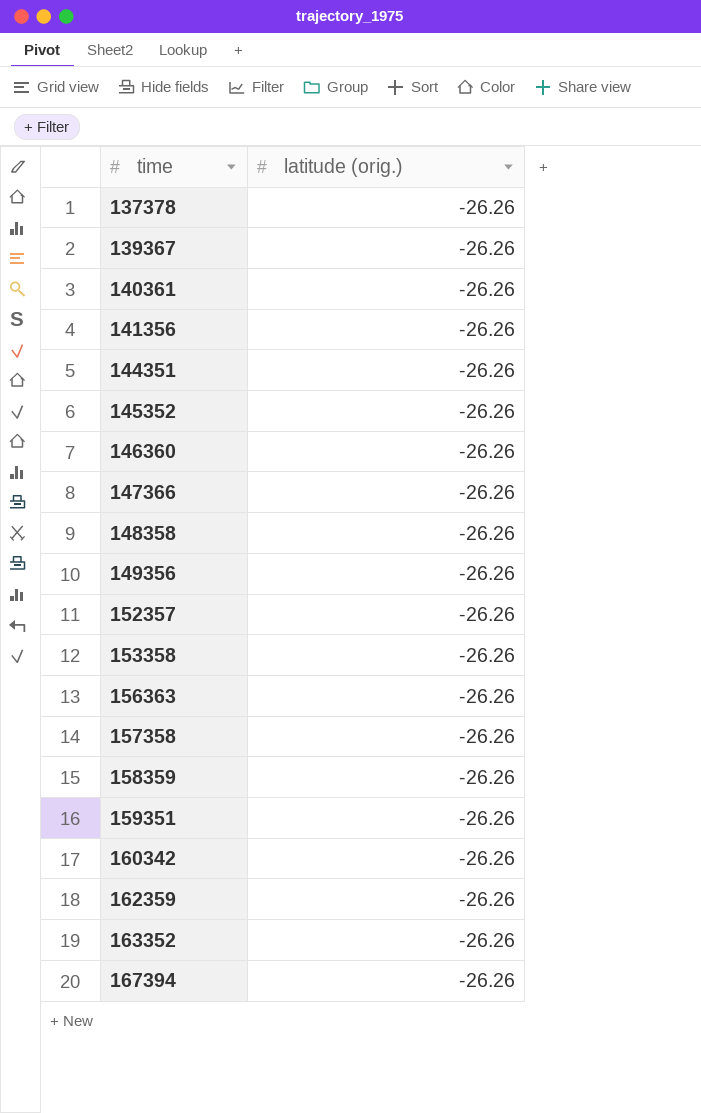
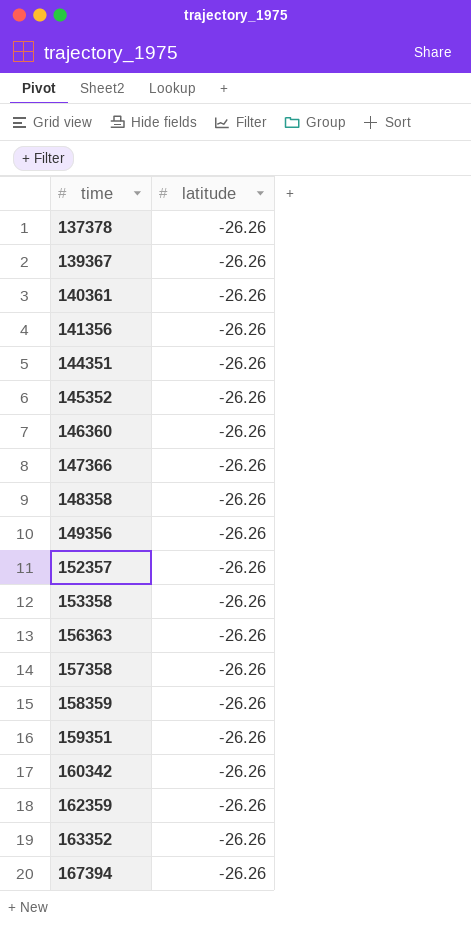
column name: latitude (orig.) -> latitude

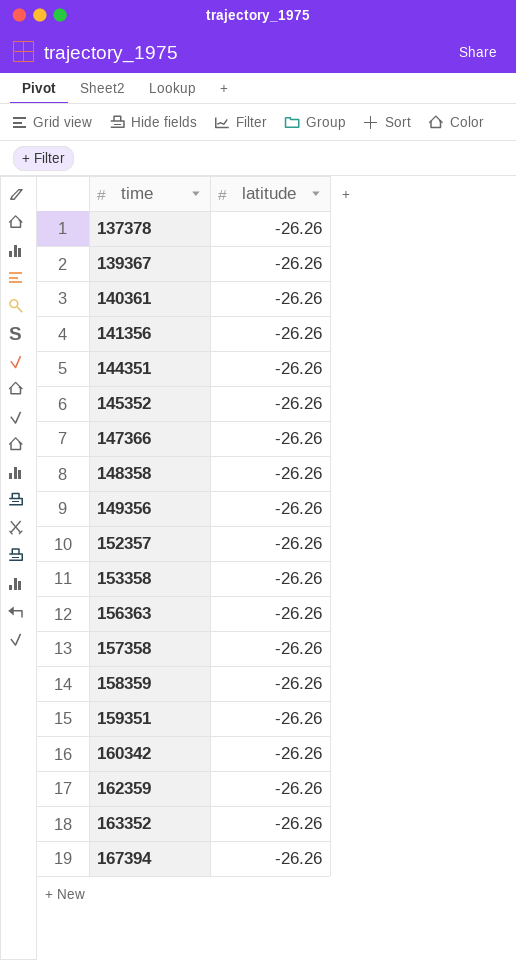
row 146360: -26.26 -> none

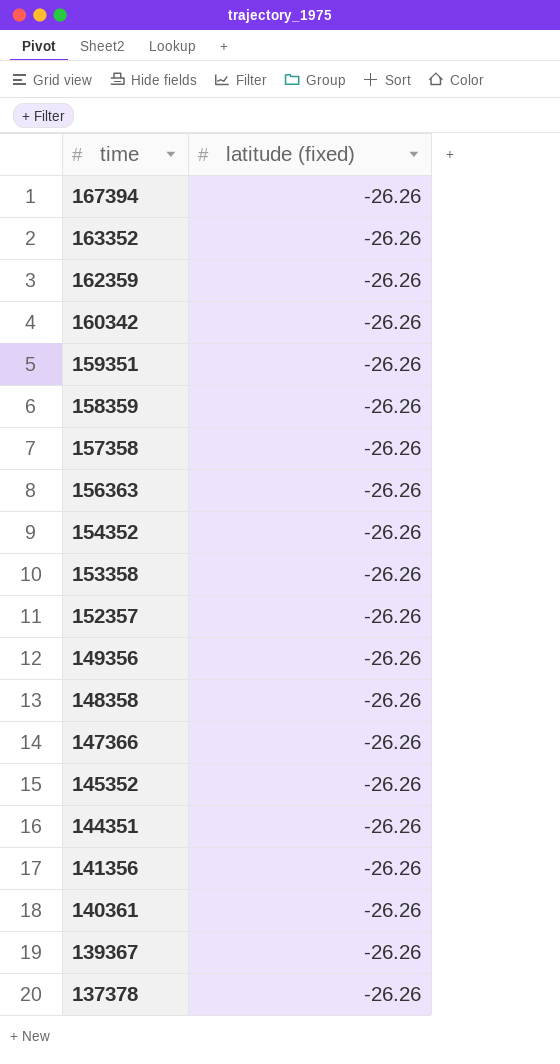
row order: time ascending -> time descending
column name: latitude -> latitude (fixed)
row 154352: none -> -26.26

